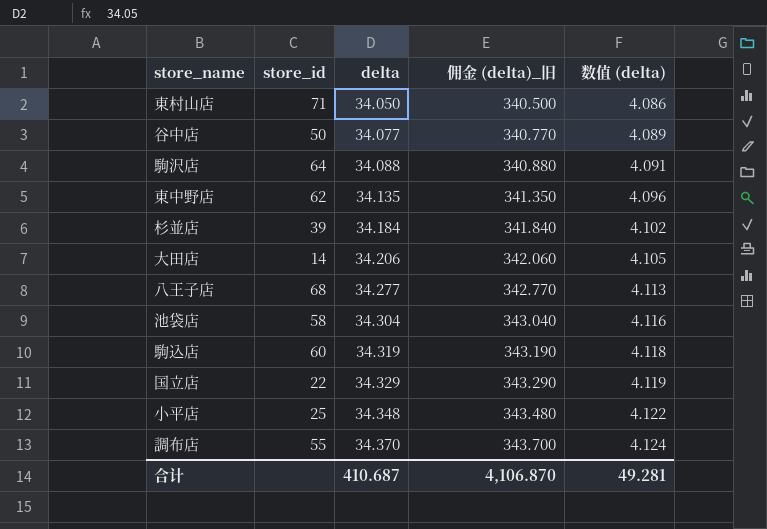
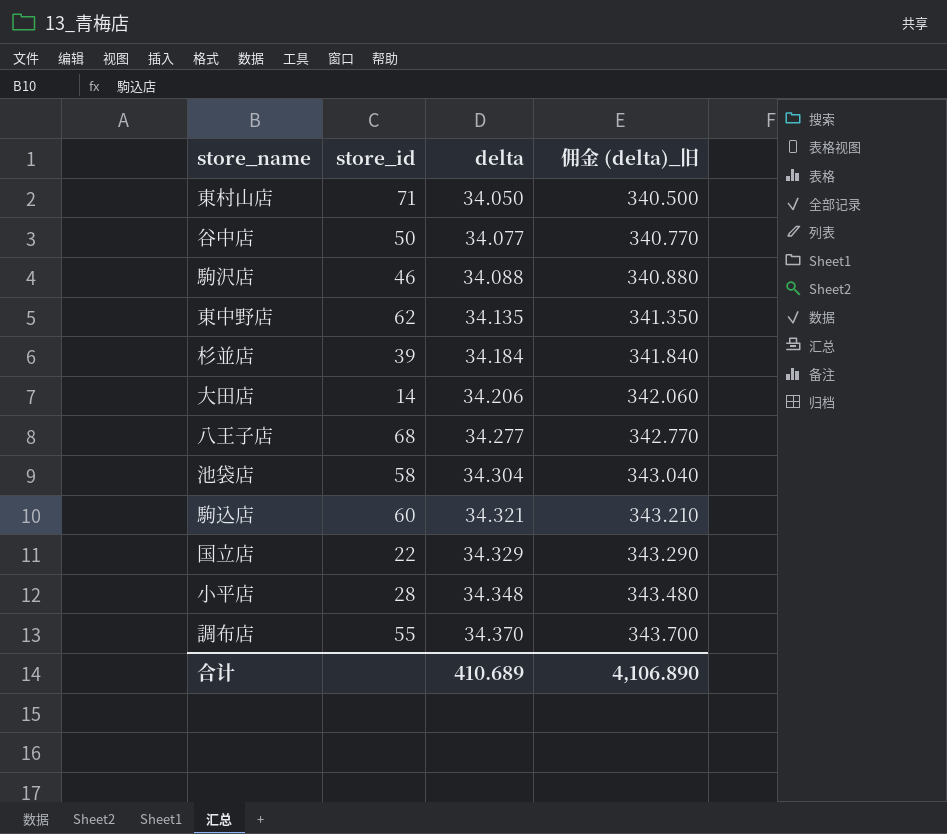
column 数值 (delta) | formula: [delta] * 0.12 -> none
駒沢店 | store_id: 64 -> 46
駒込店 | delta: 34.319 -> 34.321
駒込店 | 佣金 (delta)_旧: 343.190 -> 343.210
小平店 | store_id: 25 -> 28
合计 | delta: 410.687 -> 410.689
合计 | 佣金 (delta)_旧: 4,106.870 -> 4,106.890

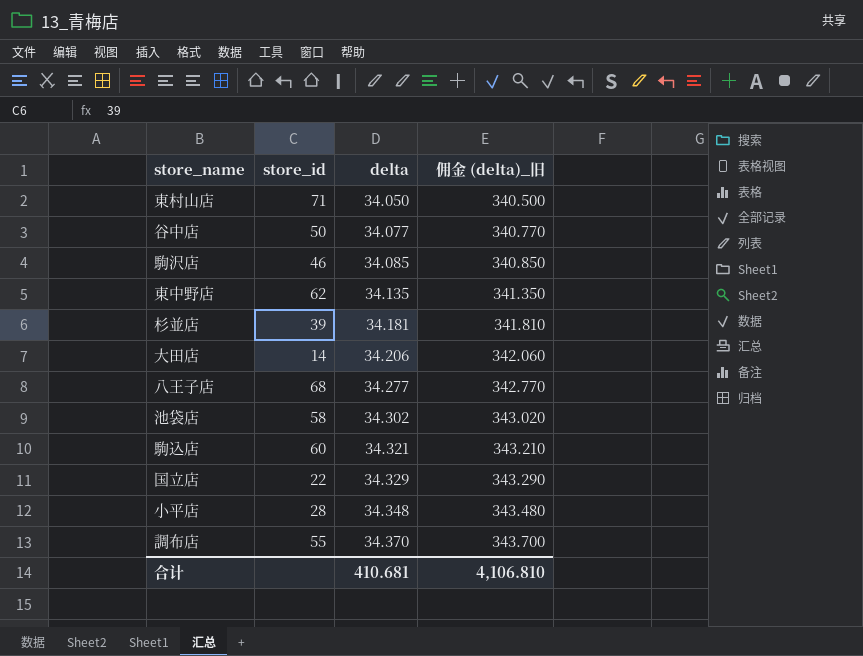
駒沢店 | delta: 34.088 -> 34.085
駒沢店 | 佣金 (delta)_旧: 340.880 -> 340.850
杉並店 | delta: 34.184 -> 34.181
杉並店 | 佣金 (delta)_旧: 341.840 -> 341.810
池袋店 | delta: 34.304 -> 34.302
池袋店 | 佣金 (delta)_旧: 343.040 -> 343.020
合计 | delta: 410.689 -> 410.681
合计 | 佣金 (delta)_旧: 4,106.890 -> 4,106.810

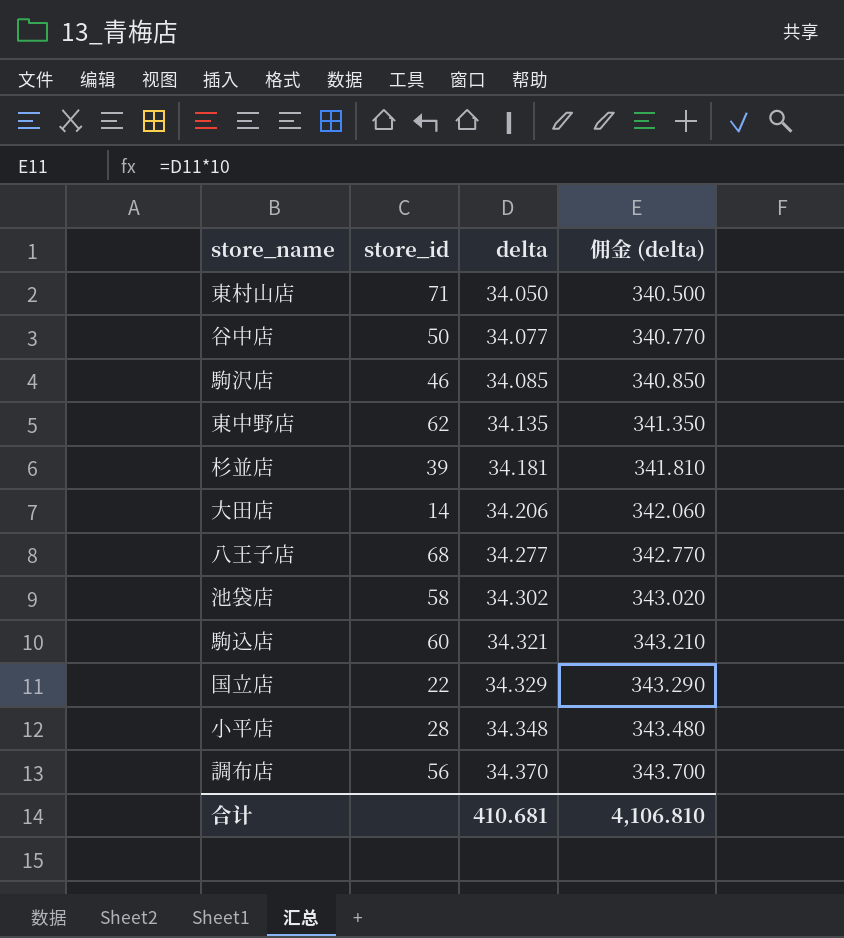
column name: 佣金 (delta)_旧 -> 佣金 (delta)
調布店 | store_id: 55 -> 56

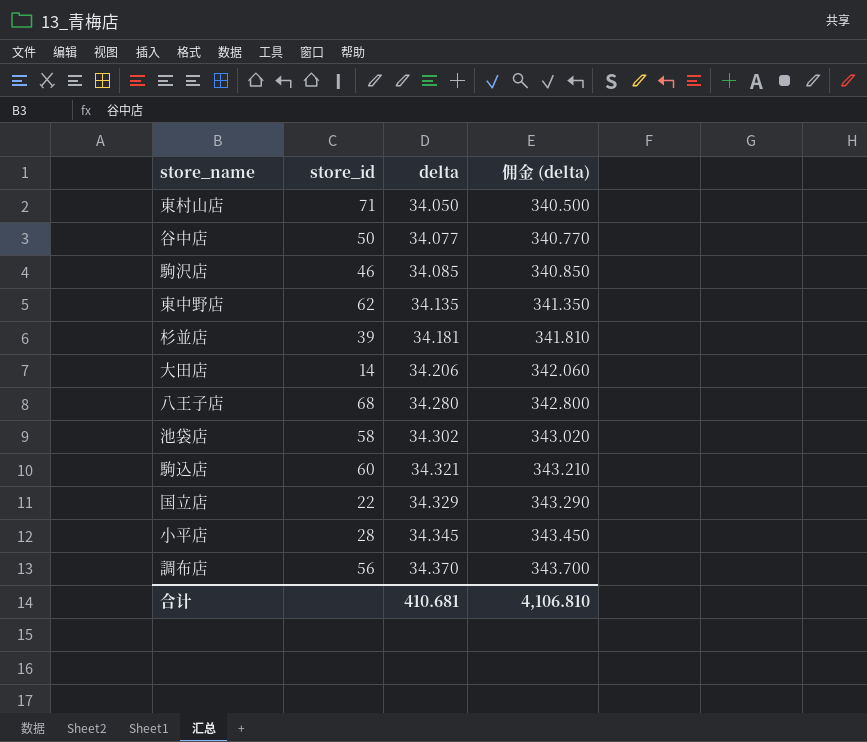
八王子店 | delta: 34.277 -> 34.280
八王子店 | 佣金 (delta): 342.770 -> 342.800
小平店 | delta: 34.348 -> 34.345
小平店 | 佣金 (delta): 343.480 -> 343.450

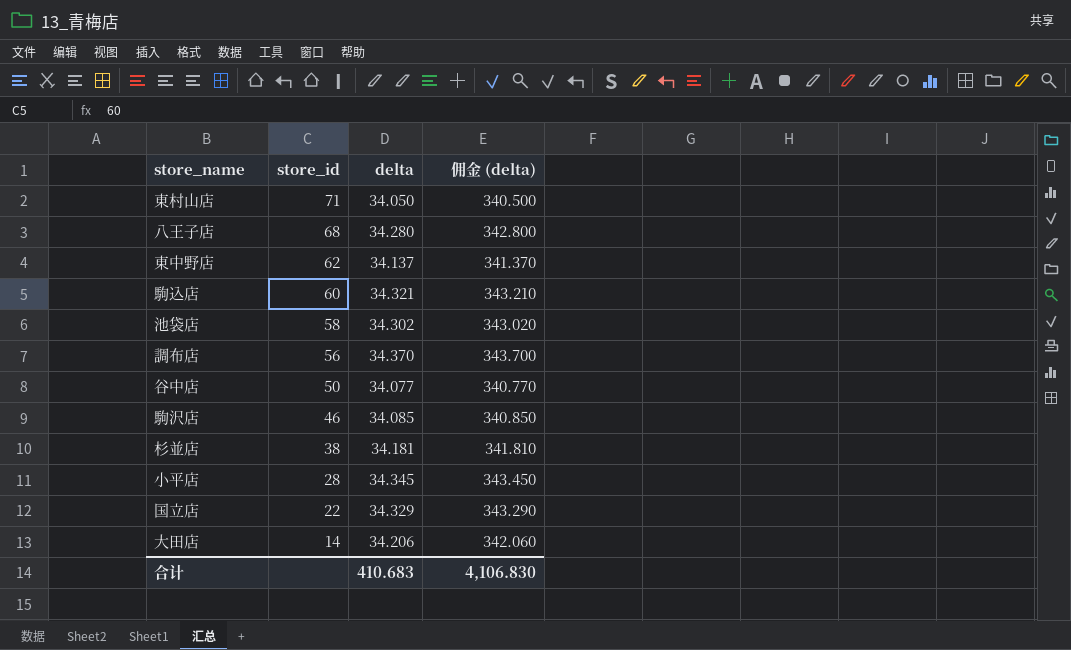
row order: delta ascending -> store_id descending
東中野店 | delta: 34.135 -> 34.137
東中野店 | 佣金 (delta): 341.350 -> 341.370
杉並店 | store_id: 39 -> 38
合计 | delta: 410.681 -> 410.683
合计 | 佣金 (delta): 4,106.810 -> 4,106.830

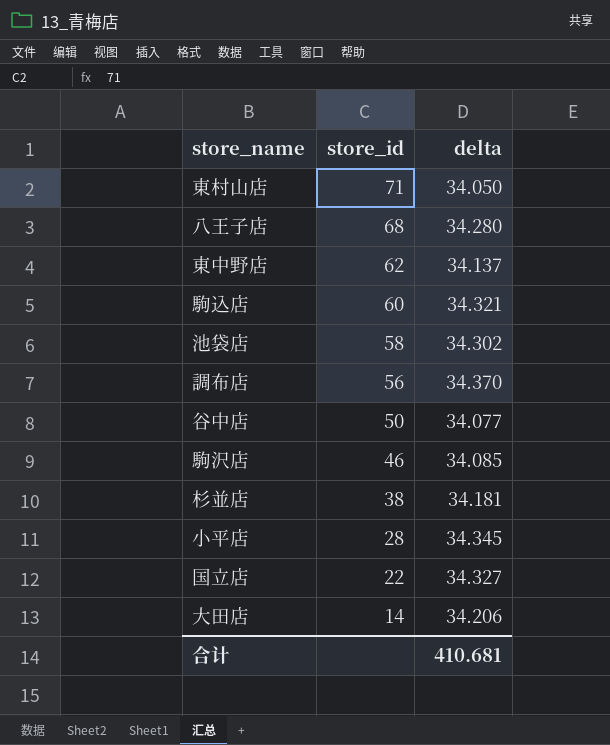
column 佣金 (delta) | formula: [delta] * 10 -> none
国立店 | delta: 34.329 -> 34.327
合计 | delta: 410.683 -> 410.681

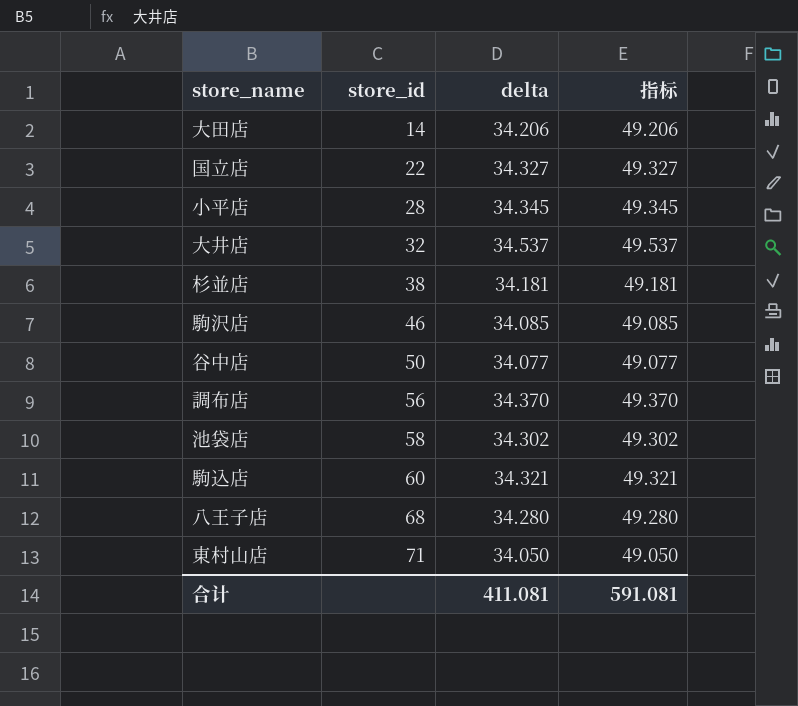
row order: store_id descending -> store_id ascending
column 指标 | formula: none -> [delta] + 15
row 東中野店: 62 | 34.137 -> none
row 大井店: none -> 32 | 34.537 | 49.537
合计 | delta: 410.681 -> 411.081

